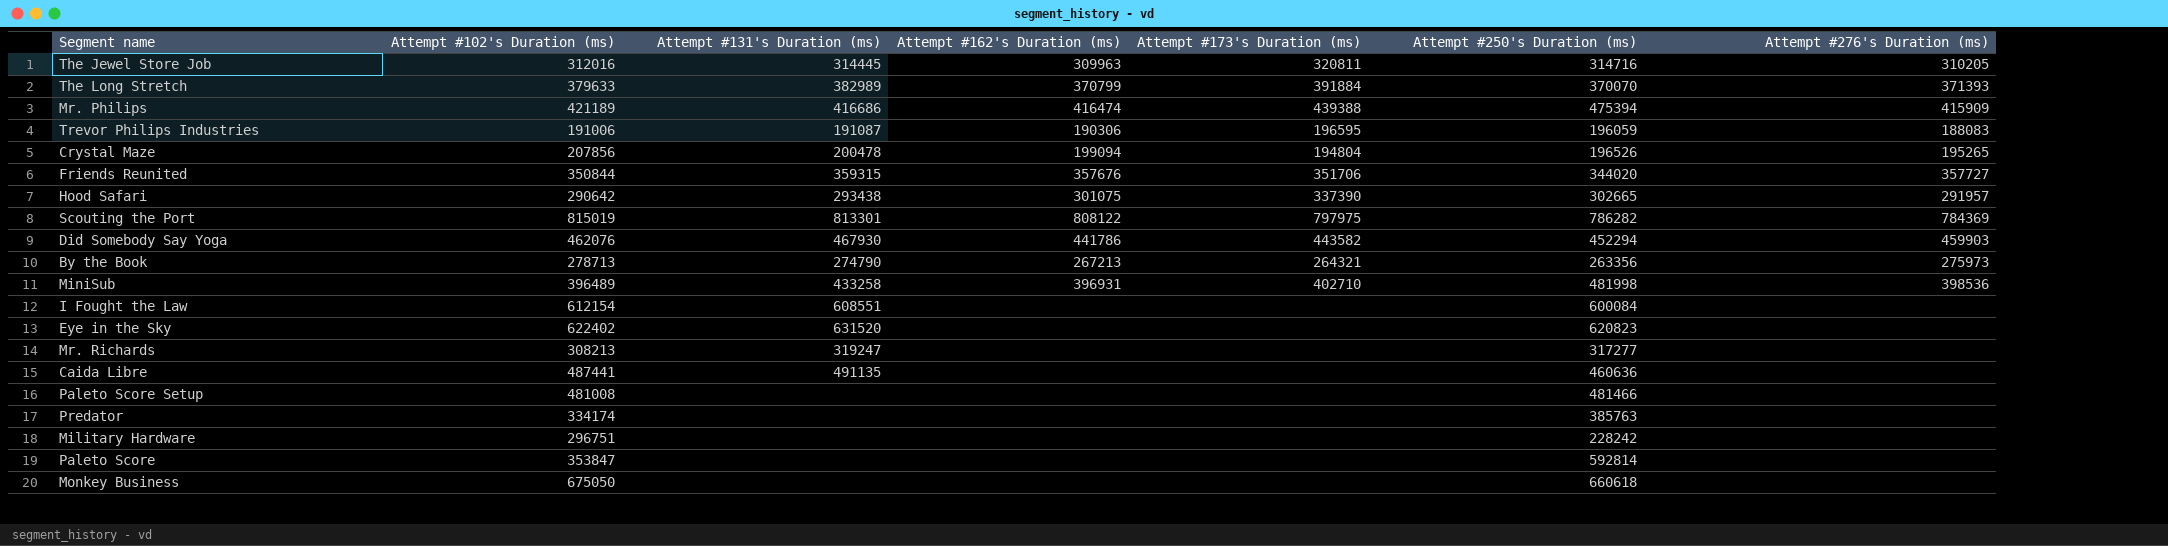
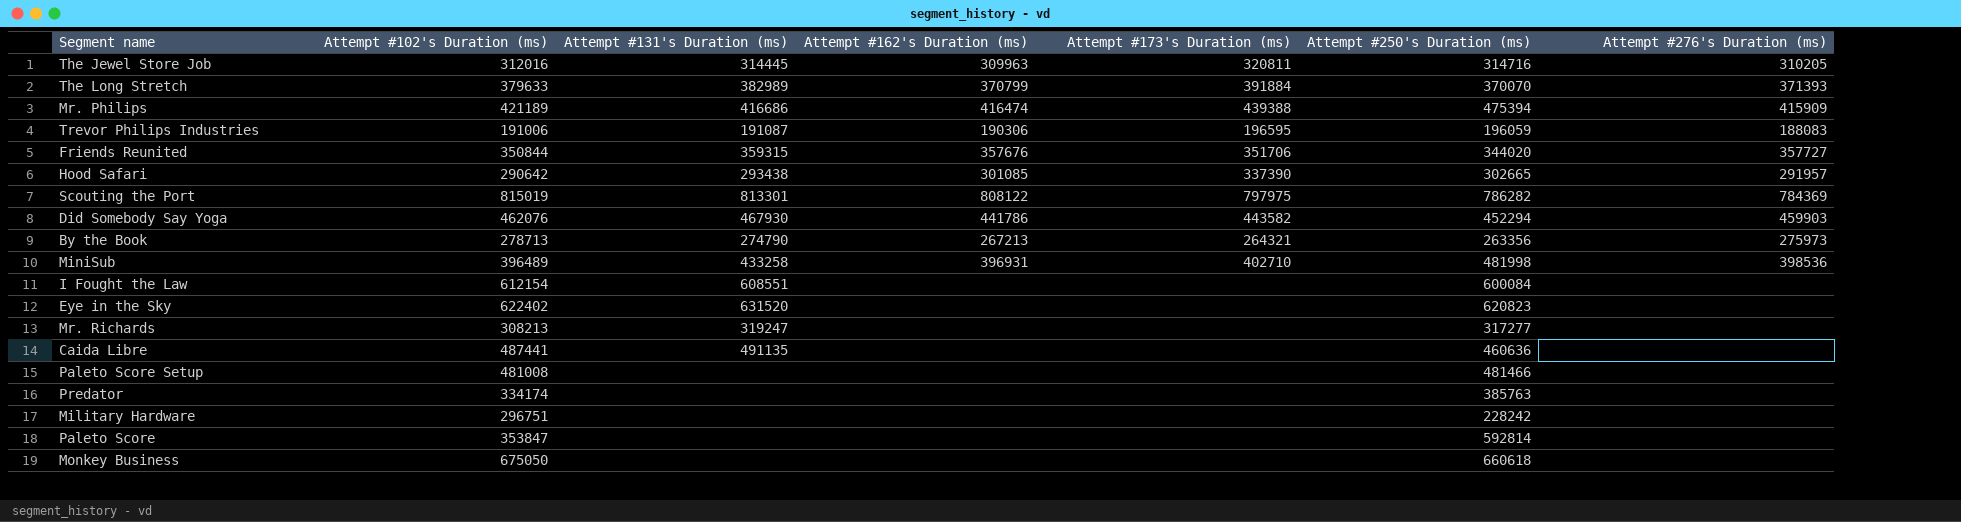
row Crystal Maze: 207856 | 200478 | 199094 | 194804 | 196526 | 195265 -> none
Hood Safari | Attempt #162's Duration (ms): 301075 -> 301085

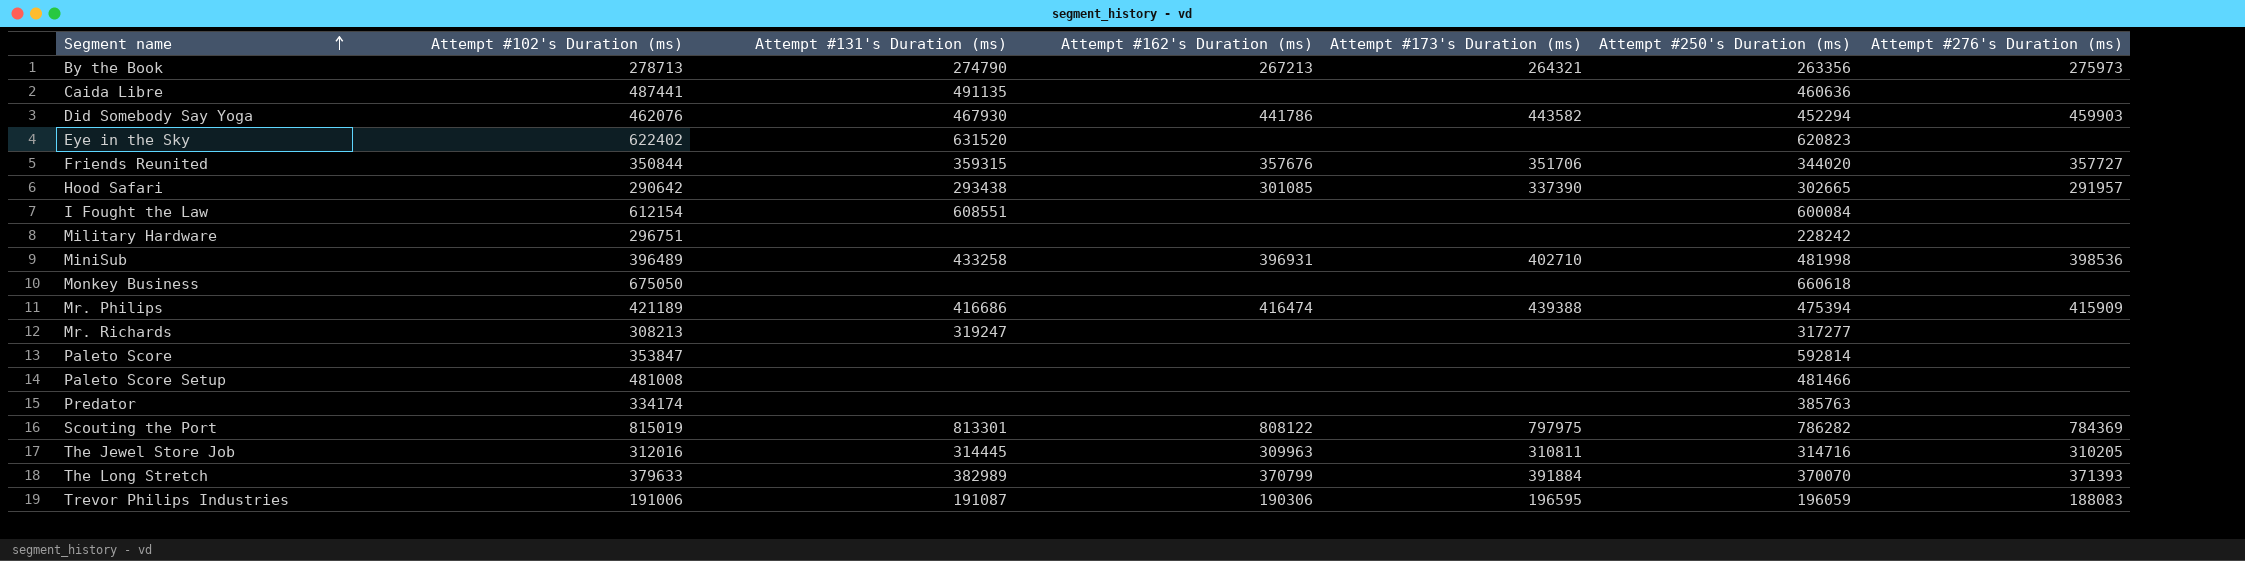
row order: none -> Segment name ascending
The Jewel Store Job | Attempt #173's Duration (ms): 320811 -> 310811

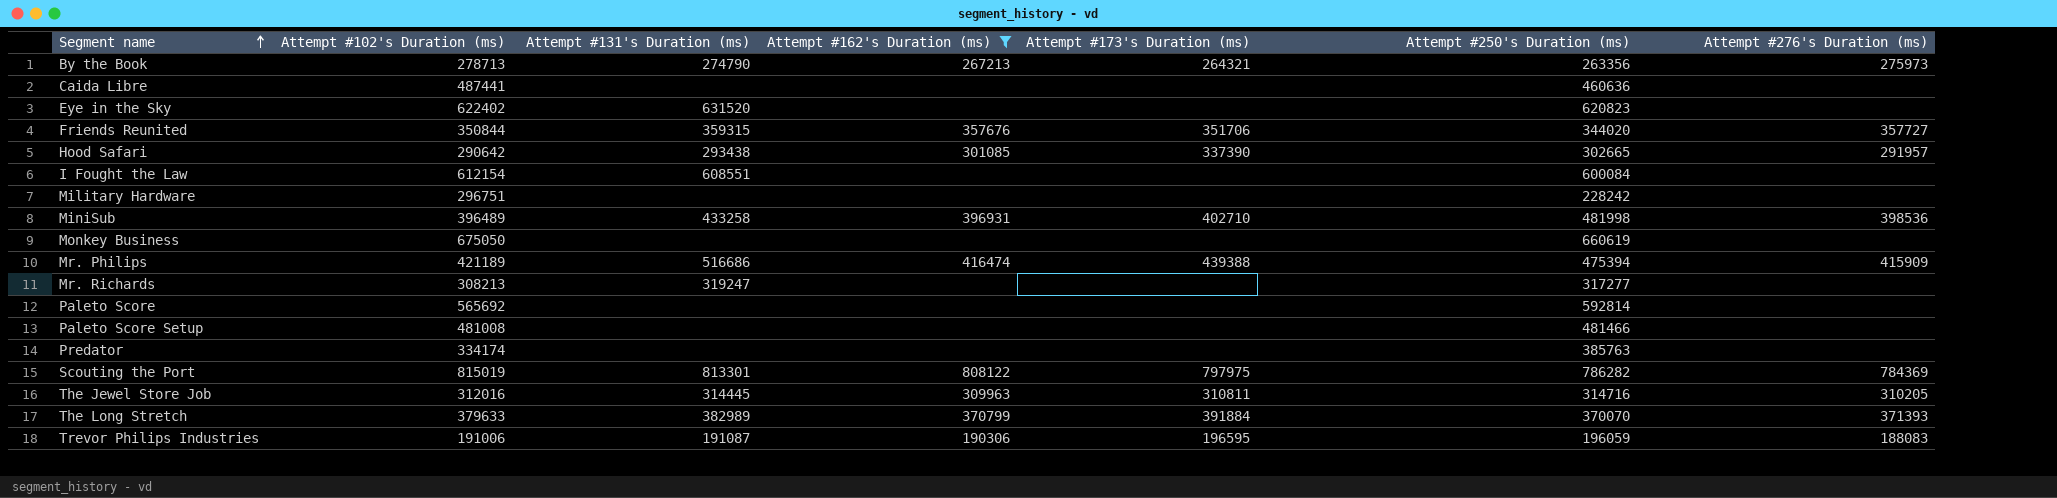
filter: none -> Attempt #162's Duration (ms) != 441786
Caida Libre | Attempt #131's Duration (ms): 491135 -> none
Monkey Business | Attempt #250's Duration (ms): 660618 -> 660619
Mr. Philips | Attempt #131's Duration (ms): 416686 -> 516686
Paleto Score | Attempt #102's Duration (ms): 353847 -> 565692

